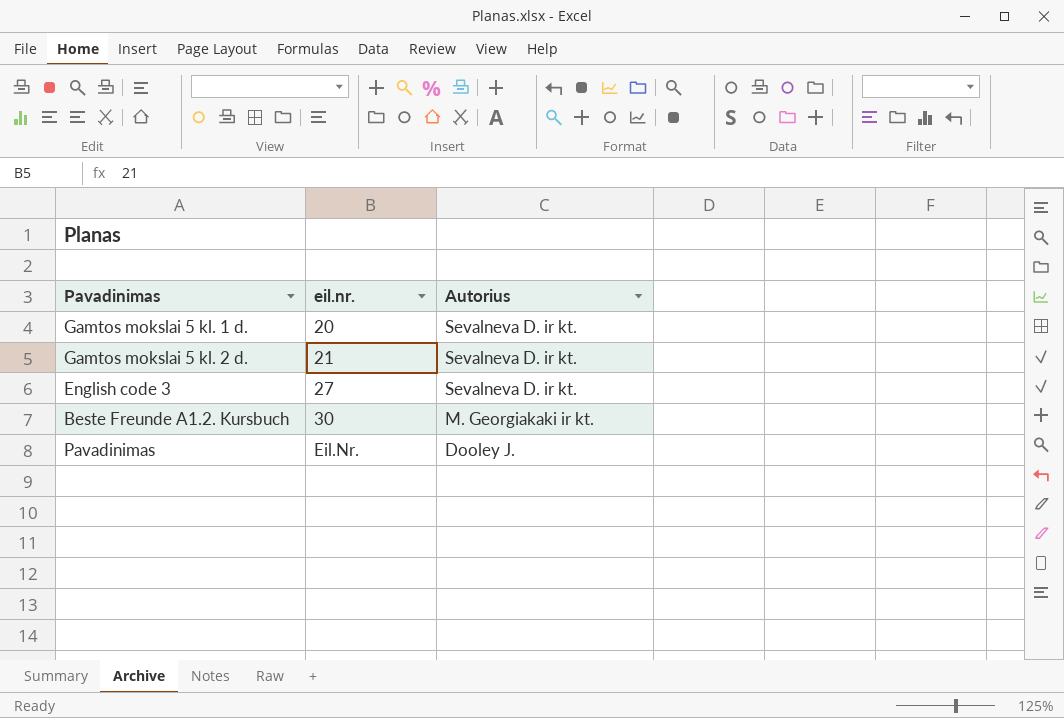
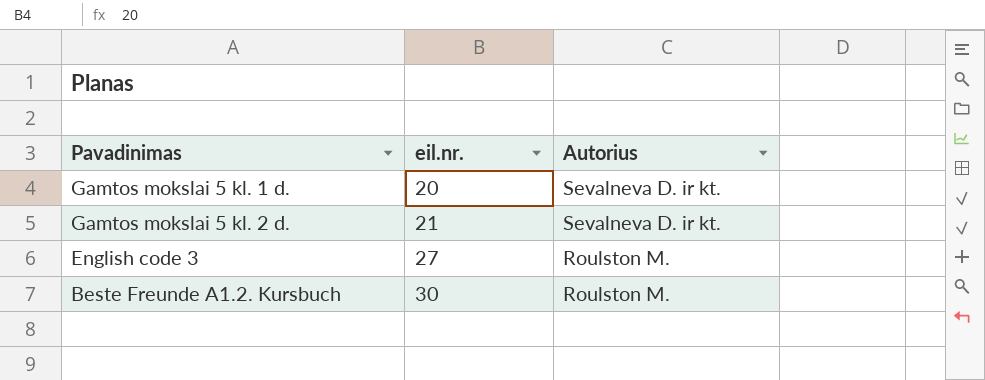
row Pavadinimas: Eil.Nr. | Dooley J. -> none
English code 3 | Autorius: Sevalneva D. ir kt. -> Roulston M.
Beste Freunde A1.2. Kursbuch | Autorius: M. Georgiakaki ir kt. -> Roulston M.

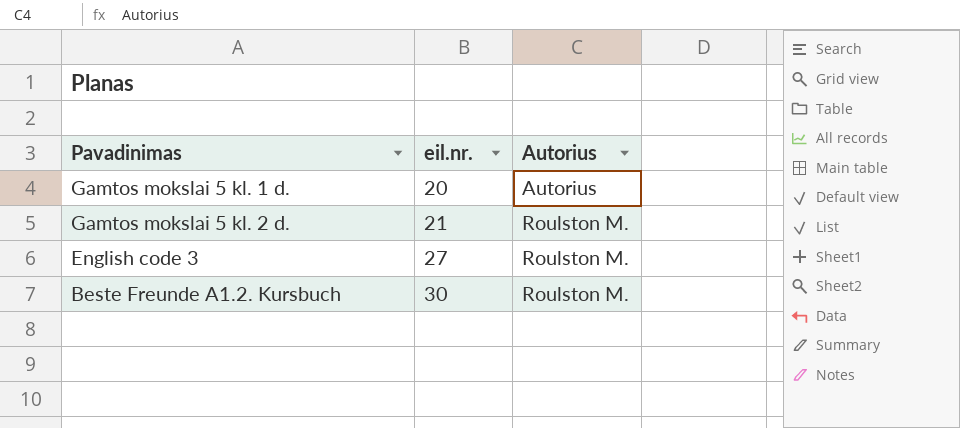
Gamtos mokslai 5 kl. 1 d. | Autorius: Sevalneva D. ir kt. -> Autorius
Gamtos mokslai 5 kl. 2 d. | Autorius: Sevalneva D. ir kt. -> Roulston M.

